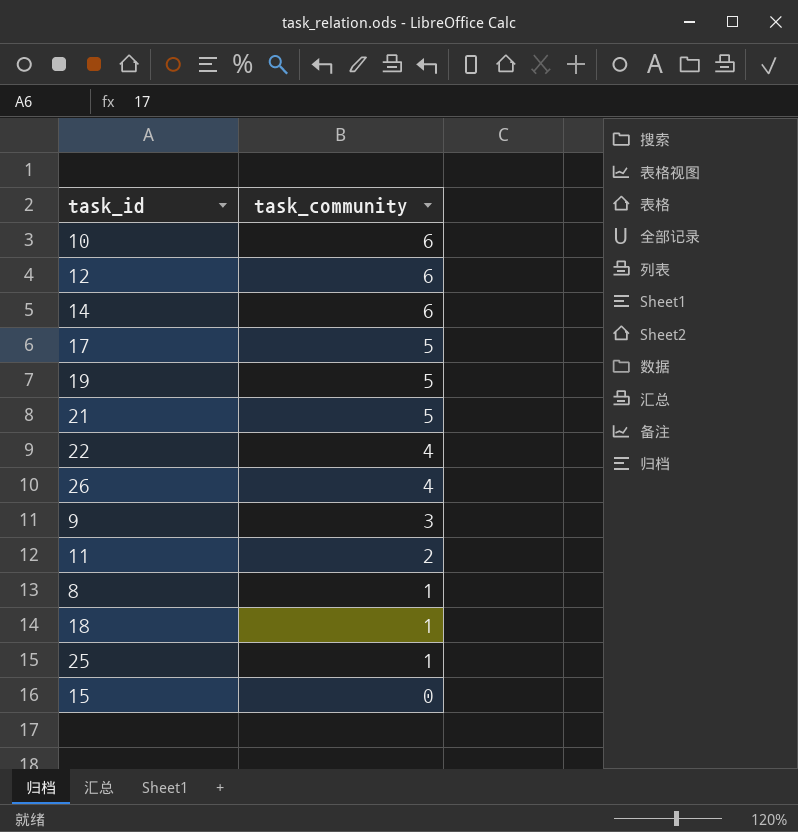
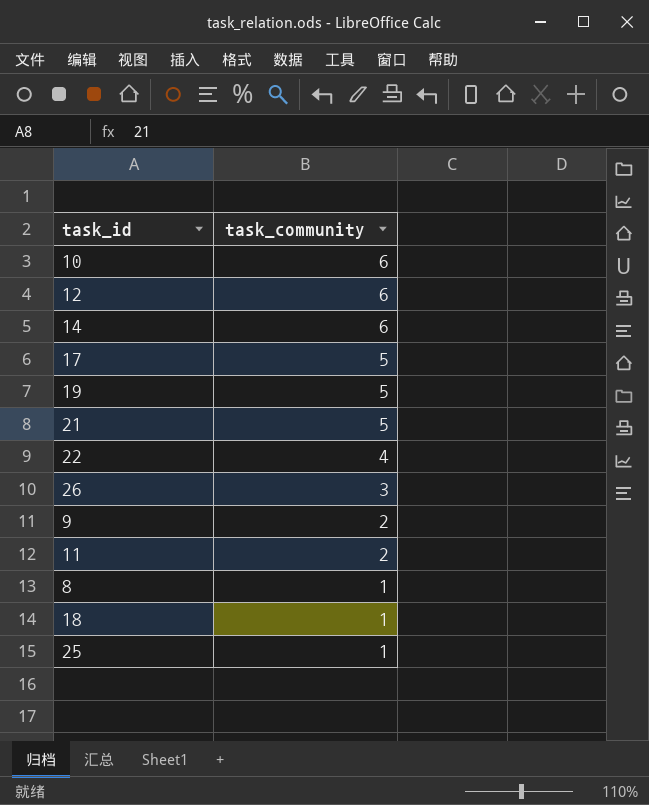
row 15: 0 -> none
26 | task_community: 4 -> 3
9 | task_community: 3 -> 2

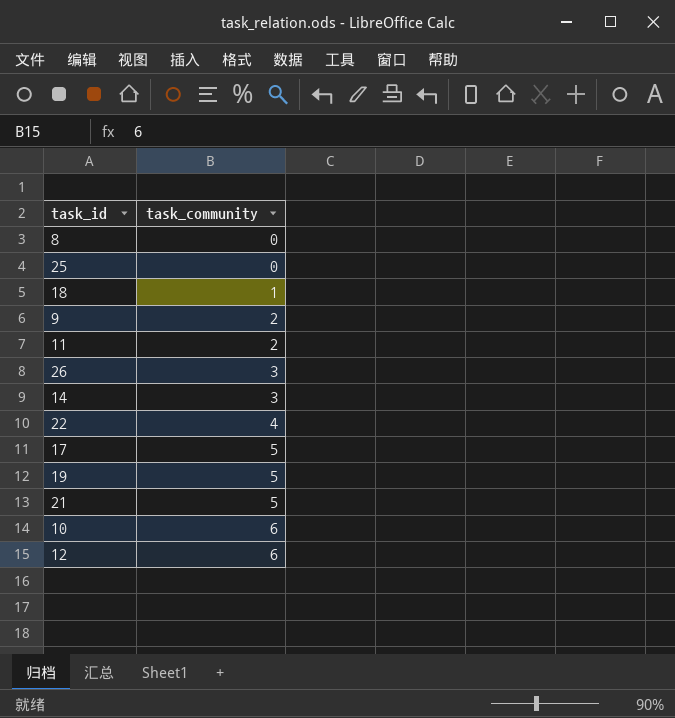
row order: task_community descending -> task_community ascending
8 | task_community: 1 -> 0
25 | task_community: 1 -> 0
14 | task_community: 6 -> 3

